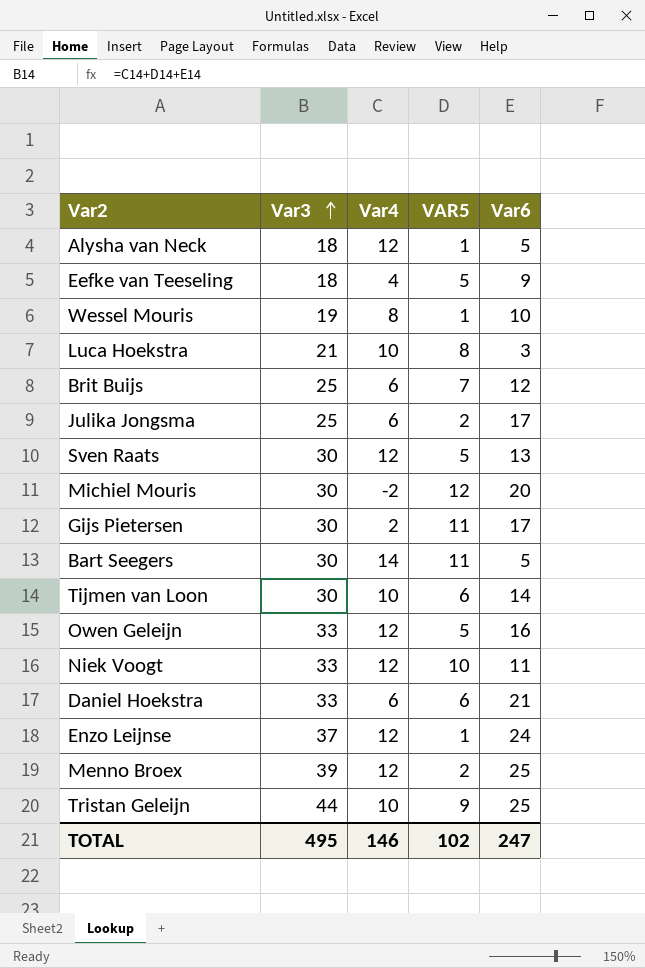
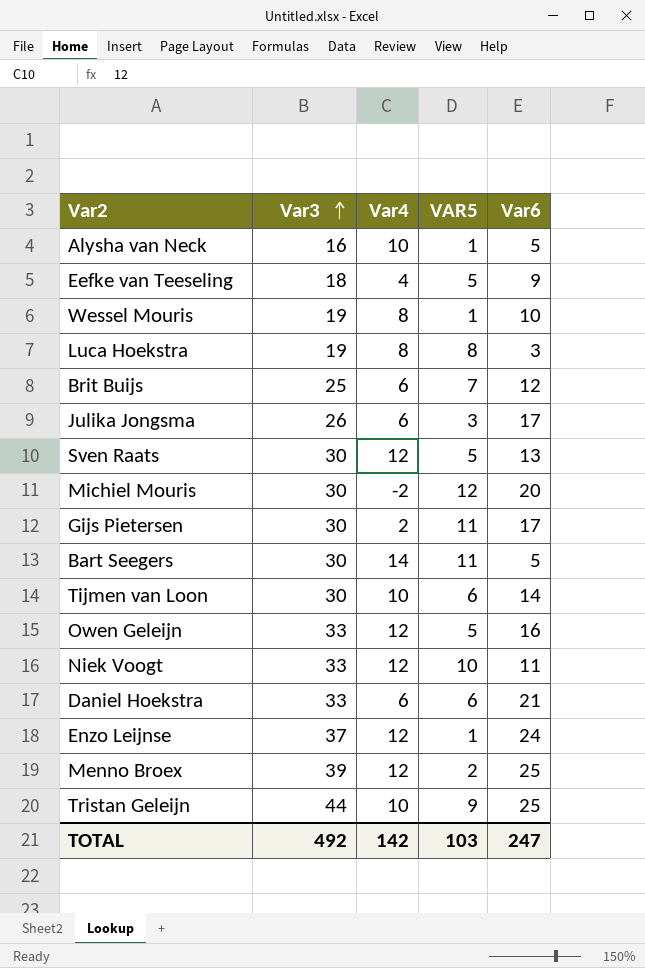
Alysha van Neck | Var3: 18 -> 16
Alysha van Neck | Var4: 12 -> 10
Luca Hoekstra | Var3: 21 -> 19
Luca Hoekstra | Var4: 10 -> 8
Julika Jongsma | Var3: 25 -> 26
Julika Jongsma | VAR5: 2 -> 3
TOTAL | Var3: 495 -> 492
TOTAL | Var4: 146 -> 142
TOTAL | VAR5: 102 -> 103

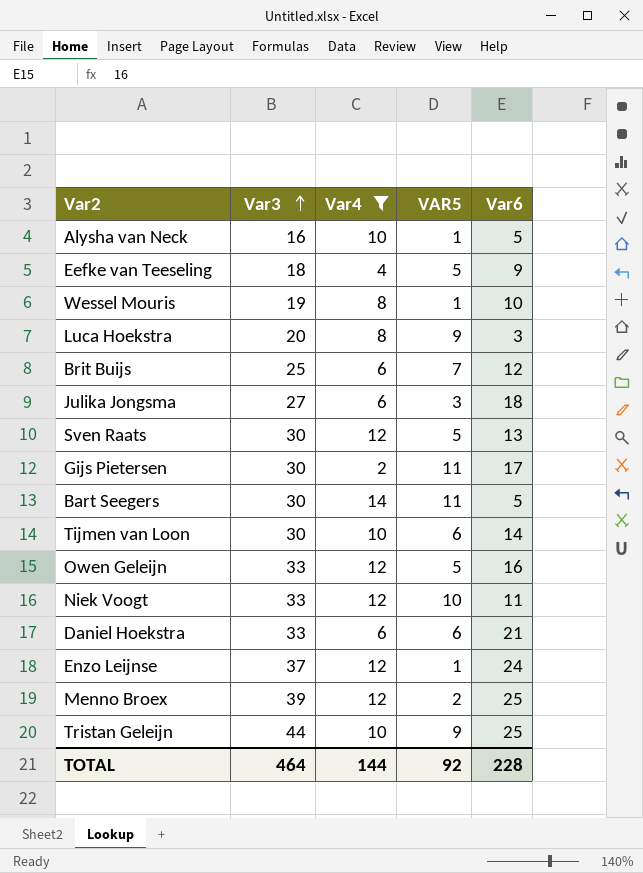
filter: none -> Var4 != -2
Luca Hoekstra | Var3: 19 -> 20
Luca Hoekstra | VAR5: 8 -> 9
Julika Jongsma | Var3: 26 -> 27
Julika Jongsma | Var6: 17 -> 18
TOTAL | Var3: 492 -> 464
TOTAL | Var4: 142 -> 144
TOTAL | VAR5: 103 -> 92
TOTAL | Var6: 247 -> 228

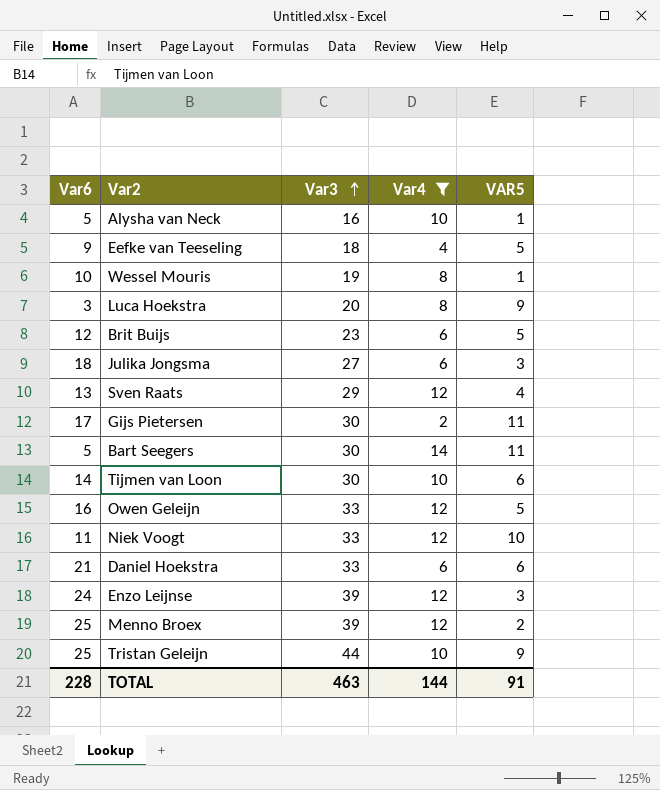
column Var6 | position: 5 -> 1
Brit Buijs | Var3: 25 -> 23
Brit Buijs | VAR5: 7 -> 5
Sven Raats | Var3: 30 -> 29
Sven Raats | VAR5: 5 -> 4
Enzo Leijnse | Var3: 37 -> 39
Enzo Leijnse | VAR5: 1 -> 3
TOTAL | Var3: 464 -> 463
TOTAL | VAR5: 92 -> 91

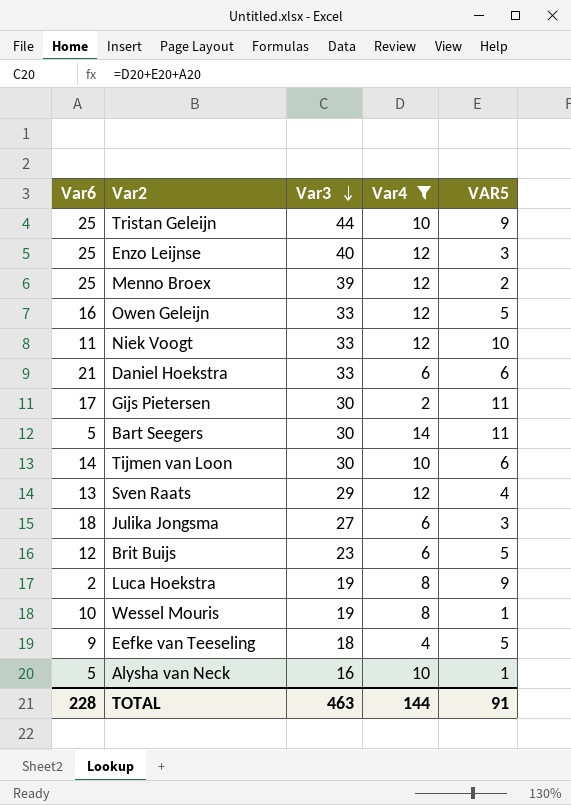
row order: Var3 ascending -> Var3 descending
Enzo Leijnse | Var6: 24 -> 25
Enzo Leijnse | Var3: 39 -> 40
Luca Hoekstra | Var6: 3 -> 2
Luca Hoekstra | Var3: 20 -> 19

